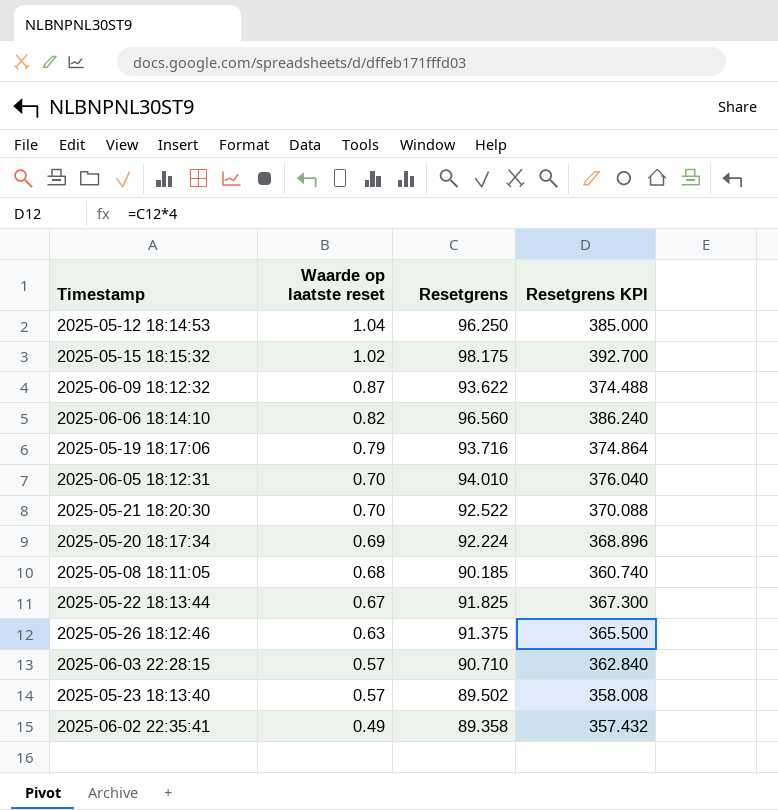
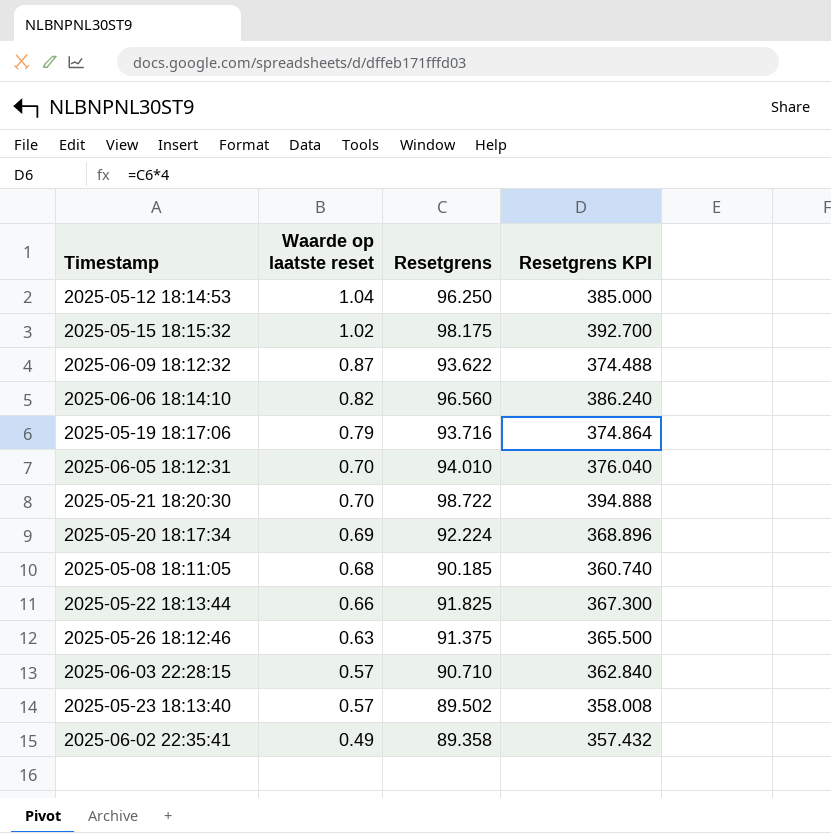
2025-05-21 18:20:30 | Resetgrens: 92.522 -> 98.722
2025-05-21 18:20:30 | Resetgrens KPI: 370.088 -> 394.888
2025-05-22 18:13:44 | Waarde op laatste reset: 0.67 -> 0.66

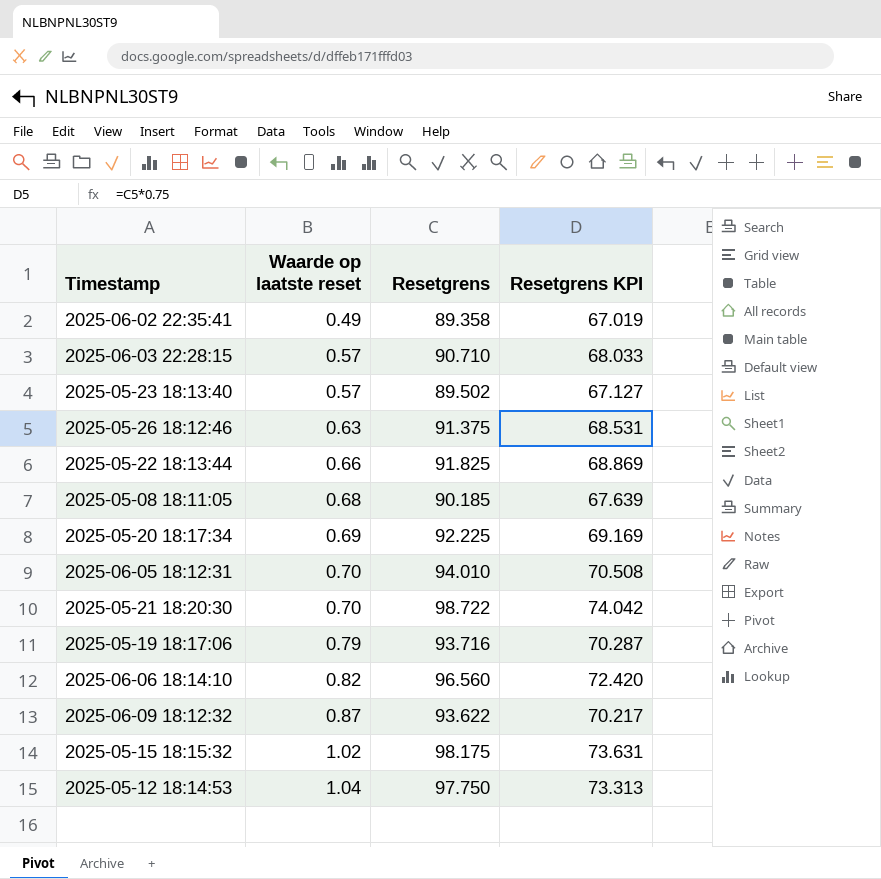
row order: Waarde op laatste reset descending -> Waarde op laatste reset ascending
column Resetgrens KPI | formula: [Resetgrens] * 4 -> [Resetgrens] * 0.75
2025-05-20 18:17:34 | Resetgrens: 92.224 -> 92.225
2025-05-12 18:14:53 | Resetgrens: 96.250 -> 97.750

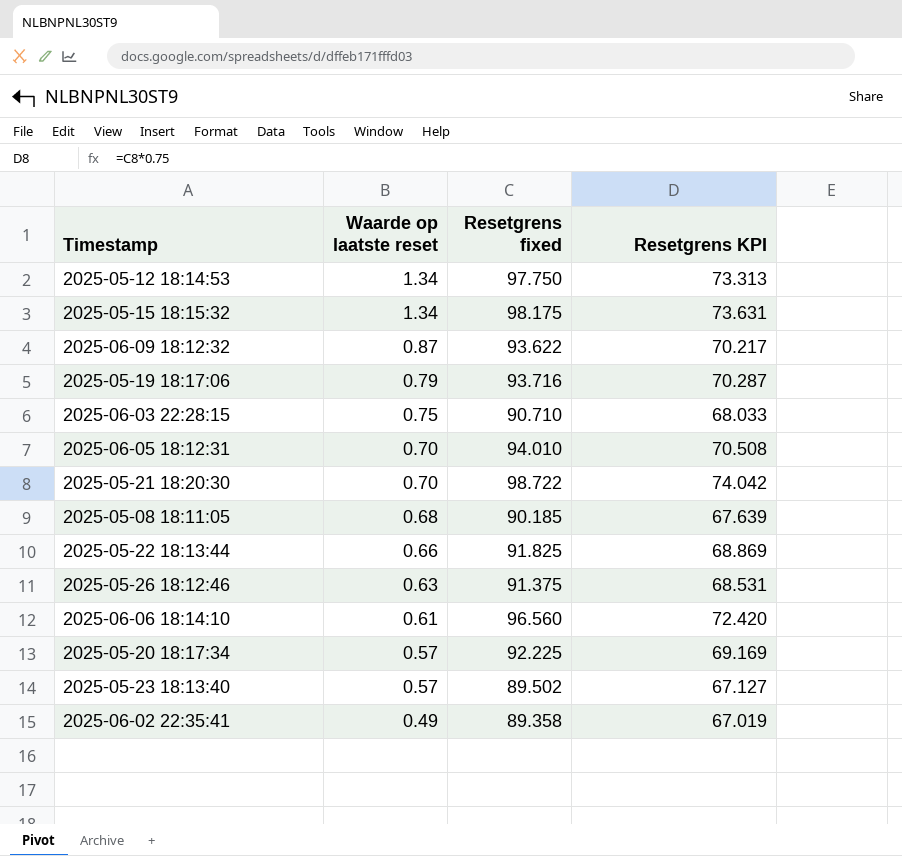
row order: Waarde op laatste reset ascending -> Waarde op laatste reset descending
column name: Resetgrens -> Resetgrens fixed
2025-05-12 18:14:53 | Waarde op laatste reset: 1.04 -> 1.34
2025-05-15 18:15:32 | Waarde op laatste reset: 1.02 -> 1.34
2025-06-03 22:28:15 | Waarde op laatste reset: 0.57 -> 0.75
2025-06-06 18:14:10 | Waarde op laatste reset: 0.82 -> 0.61
2025-05-20 18:17:34 | Waarde op laatste reset: 0.69 -> 0.57

